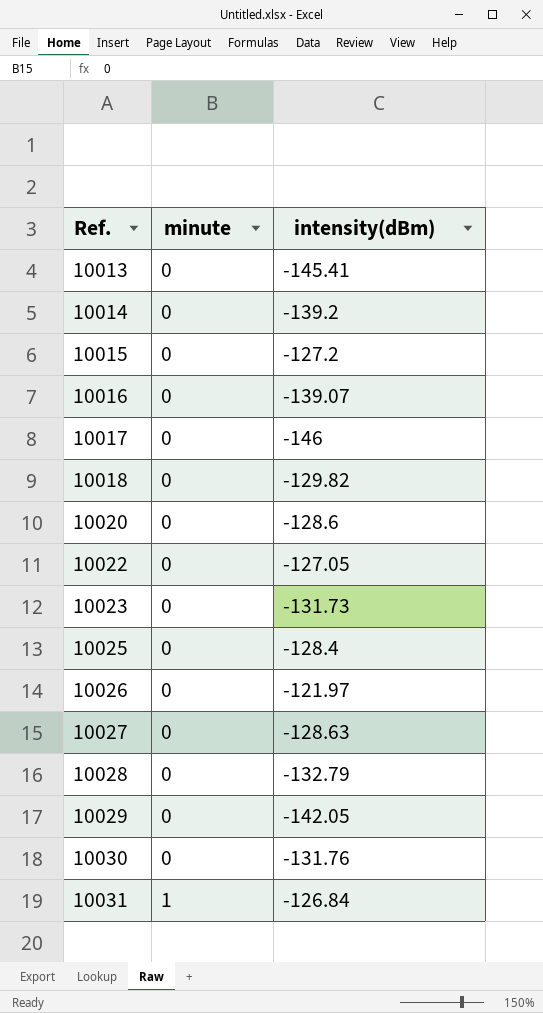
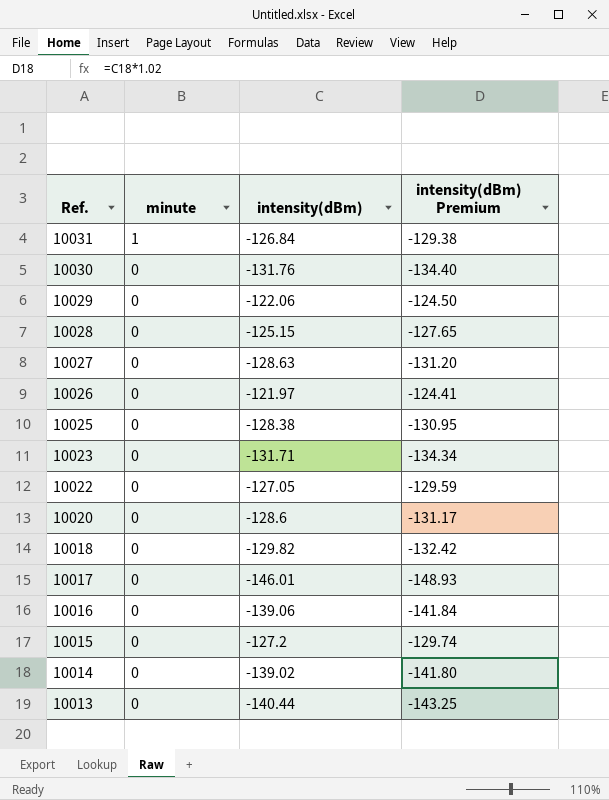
row order: Ref. ascending -> Ref. descending
column intensity(dBm) Premium | formula: none -> [intensity(dBm)] * 1.02
10029 | intensity(dBm): -142.05 -> -122.06
10028 | intensity(dBm): -132.79 -> -125.15
10025 | intensity(dBm): -128.4 -> -128.38
10023 | intensity(dBm): -131.73 -> -131.71
10017 | intensity(dBm): -146 -> -146.01
10016 | intensity(dBm): -139.07 -> -139.06
10014 | intensity(dBm): -139.2 -> -139.02
10013 | intensity(dBm): -145.41 -> -140.44

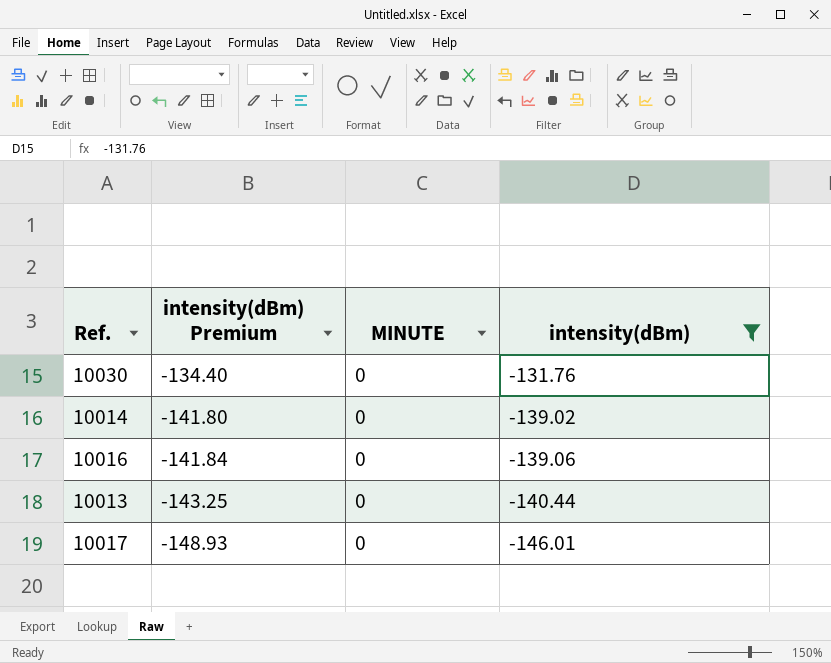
filter: none -> intensity(dBm) <= -131.76
row order: Ref. descending -> intensity(dBm) Premium descending
column intensity(dBm) Premium | position: 4 -> 2
column name: minute -> MINUTE

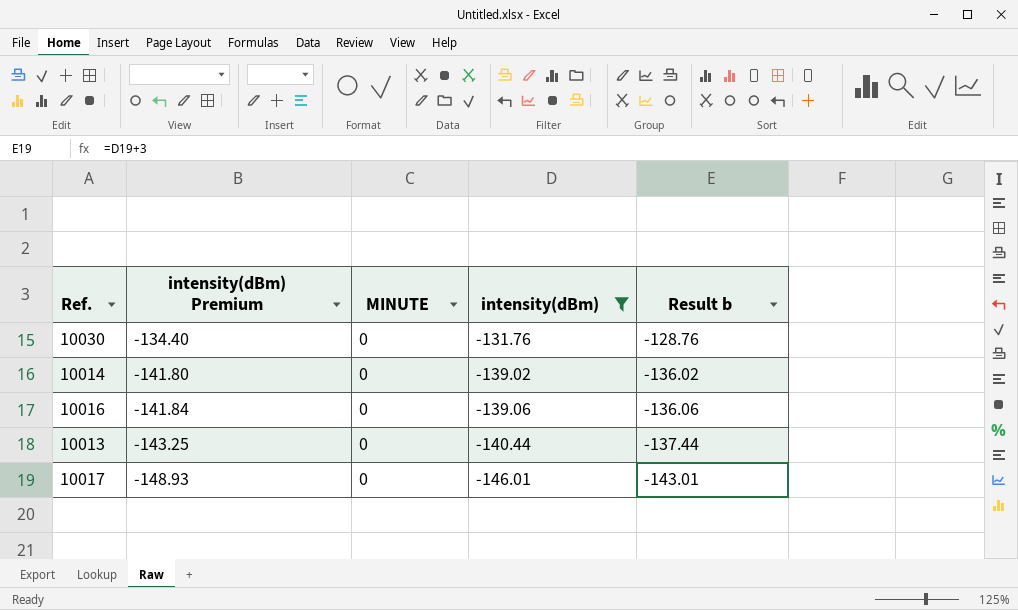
column Result b | formula: none -> [intensity(dBm)] + 3

